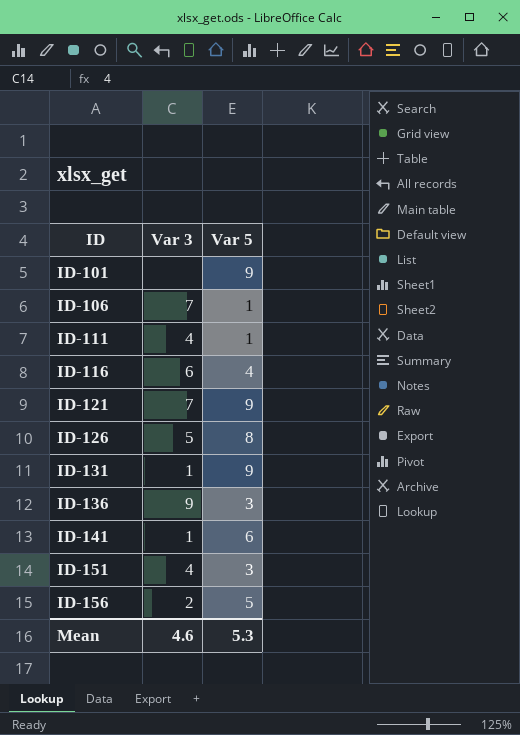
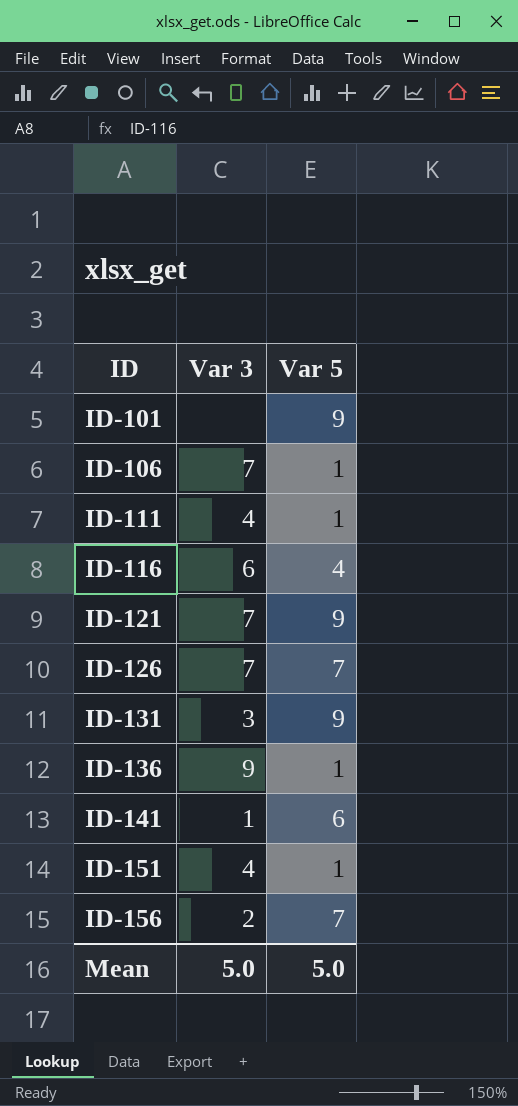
ID-126 | Var 3: 5 -> 7
ID-126 | Var 5: 8 -> 7
ID-131 | Var 3: 1 -> 3
ID-136 | Var 5: 3 -> 1
ID-151 | Var 5: 3 -> 1
ID-156 | Var 5: 5 -> 7
Mean | Var 3: 4.6 -> 5.0
Mean | Var 5: 5.3 -> 5.0

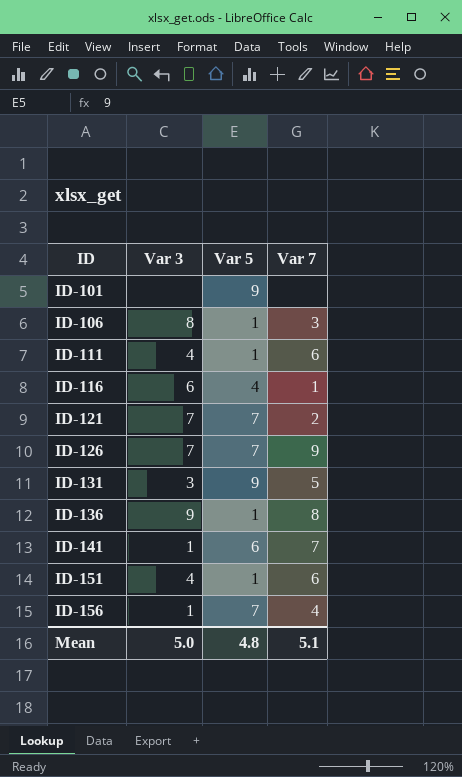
column Var 7 | position: none -> 4
ID-106 | Var 3: 7 -> 8
ID-121 | Var 5: 9 -> 7
ID-156 | Var 3: 2 -> 1
Mean | Var 5: 5.0 -> 4.8

